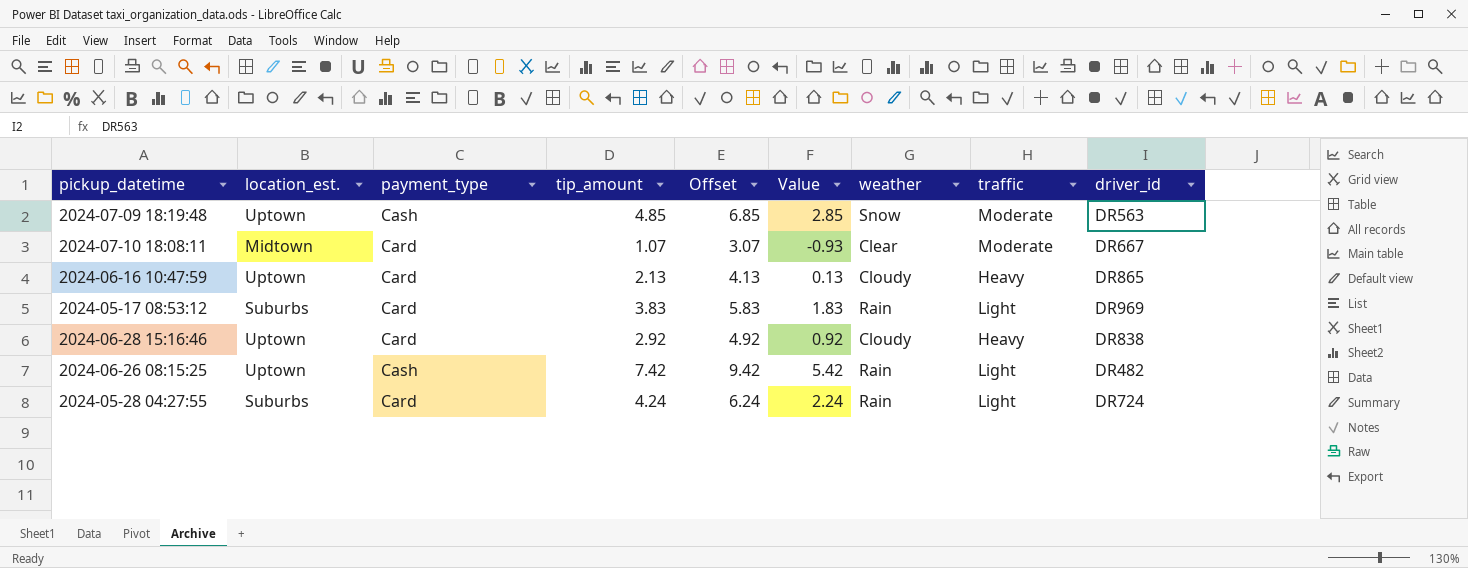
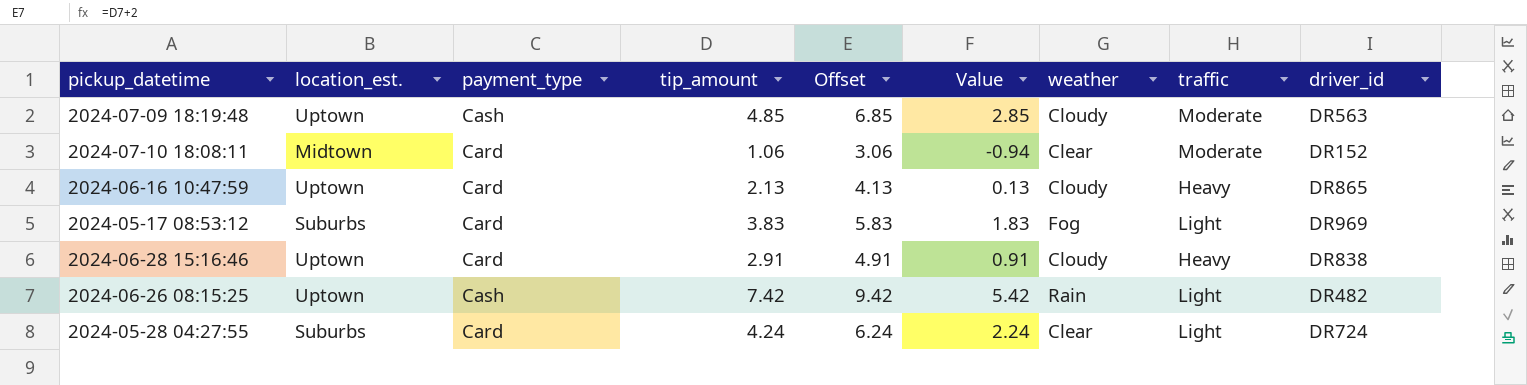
2024-07-09 18:19:48 | weather: Snow -> Cloudy
2024-07-10 18:08:11 | tip_amount: 1.07 -> 1.06
2024-07-10 18:08:11 | Offset: 3.07 -> 3.06
2024-07-10 18:08:11 | Value: -0.93 -> -0.94
2024-07-10 18:08:11 | driver_id: DR667 -> DR152
2024-05-17 08:53:12 | weather: Rain -> Fog
2024-06-28 15:16:46 | tip_amount: 2.92 -> 2.91
2024-06-28 15:16:46 | Offset: 4.92 -> 4.91
2024-06-28 15:16:46 | Value: 0.92 -> 0.91
2024-05-28 04:27:55 | weather: Rain -> Clear

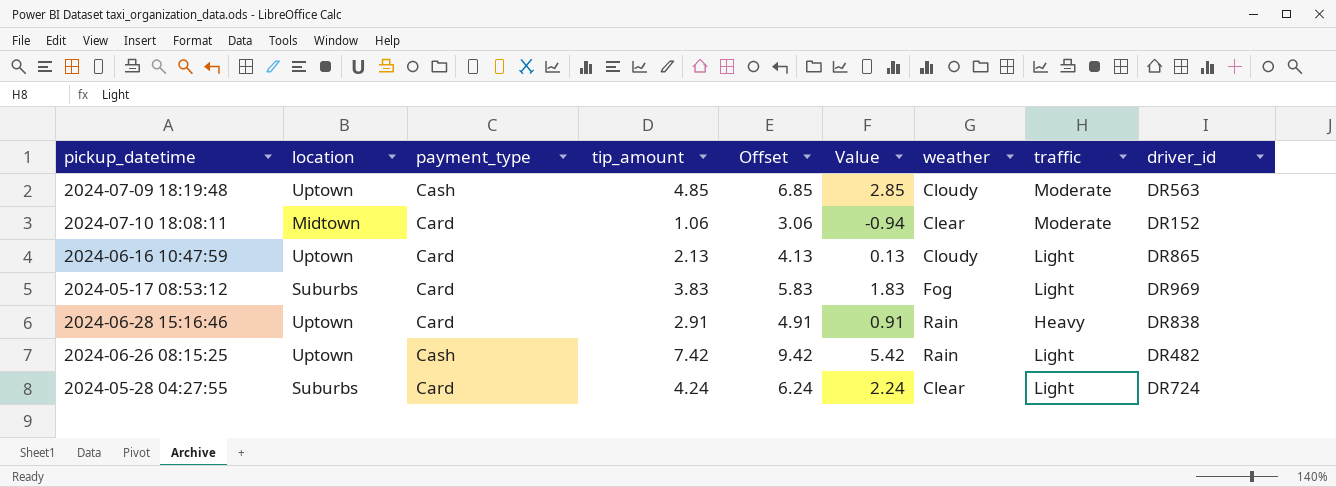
column name: location_est. -> location
2024-06-16 10:47:59 | traffic: Heavy -> Light
2024-06-28 15:16:46 | weather: Cloudy -> Rain

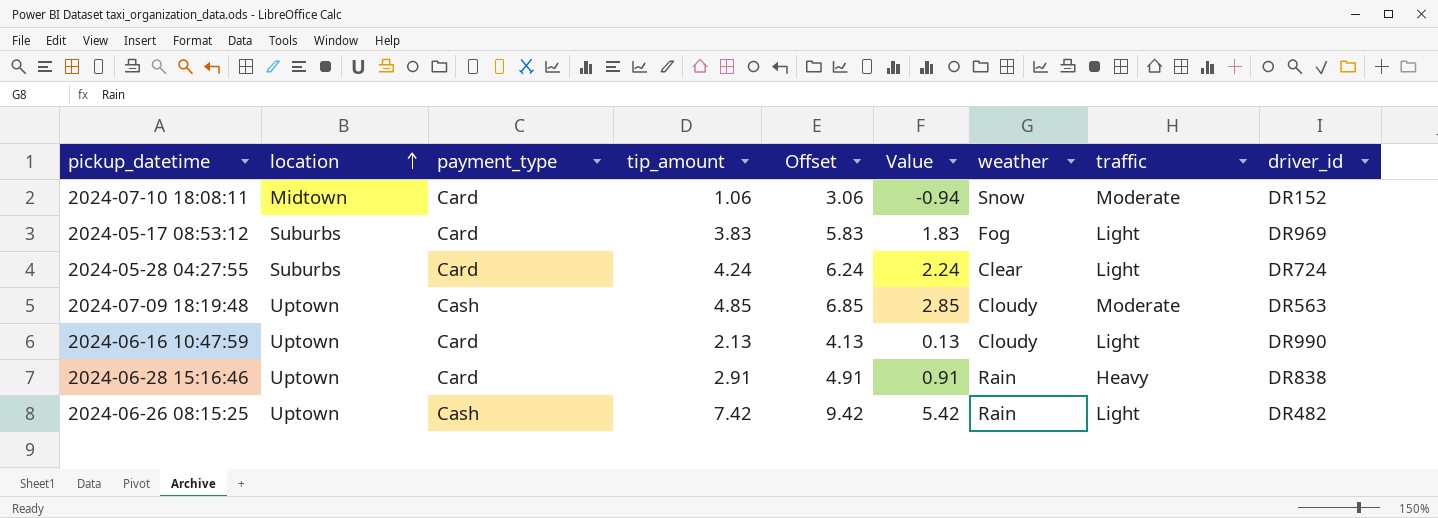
row order: none -> location ascending
2024-07-10 18:08:11 | weather: Clear -> Snow
2024-06-16 10:47:59 | driver_id: DR865 -> DR990

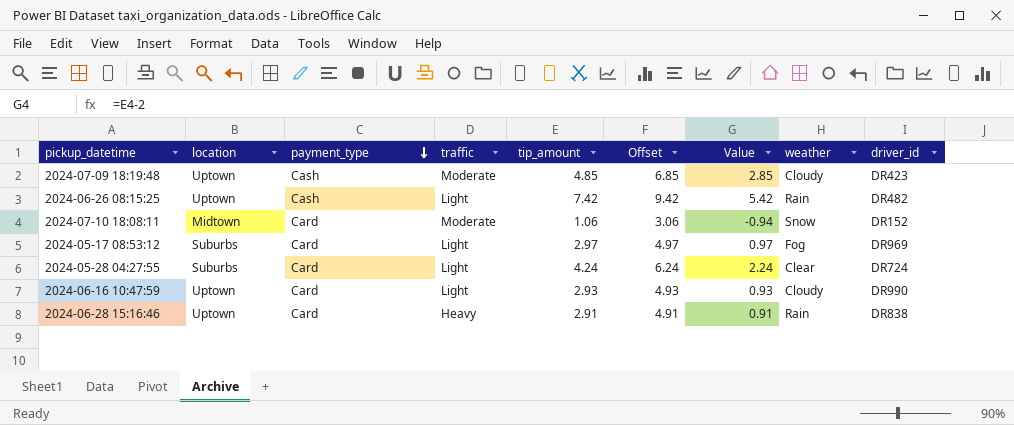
row order: location ascending -> payment_type descending
column traffic | position: 8 -> 4
2024-07-09 18:19:48 | driver_id: DR563 -> DR423
2024-05-17 08:53:12 | tip_amount: 3.83 -> 2.97
2024-05-17 08:53:12 | Offset: 5.83 -> 4.97
2024-05-17 08:53:12 | Value: 1.83 -> 0.97
2024-06-16 10:47:59 | tip_amount: 2.13 -> 2.93
2024-06-16 10:47:59 | Offset: 4.13 -> 4.93
2024-06-16 10:47:59 | Value: 0.13 -> 0.93

